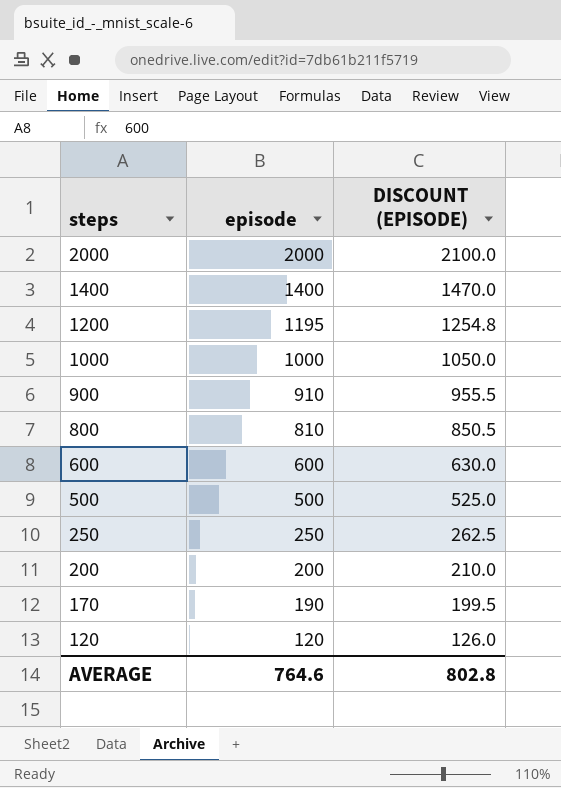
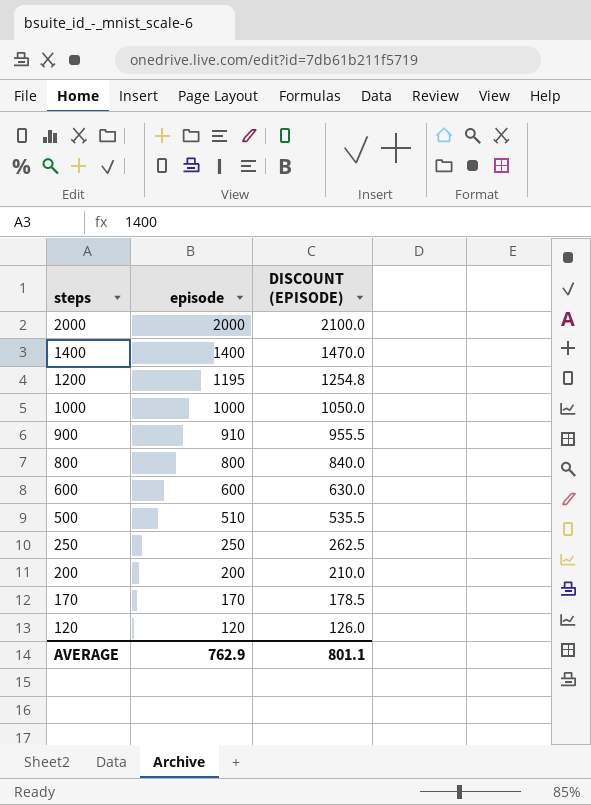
800 | episode: 810 -> 800
800 | DISCOUNT (EPISODE): 850.5 -> 840.0
500 | episode: 500 -> 510
500 | DISCOUNT (EPISODE): 525.0 -> 535.5
170 | episode: 190 -> 170
170 | DISCOUNT (EPISODE): 199.5 -> 178.5
AVERAGE | episode: 764.6 -> 762.9
AVERAGE | DISCOUNT (EPISODE): 802.8 -> 801.1

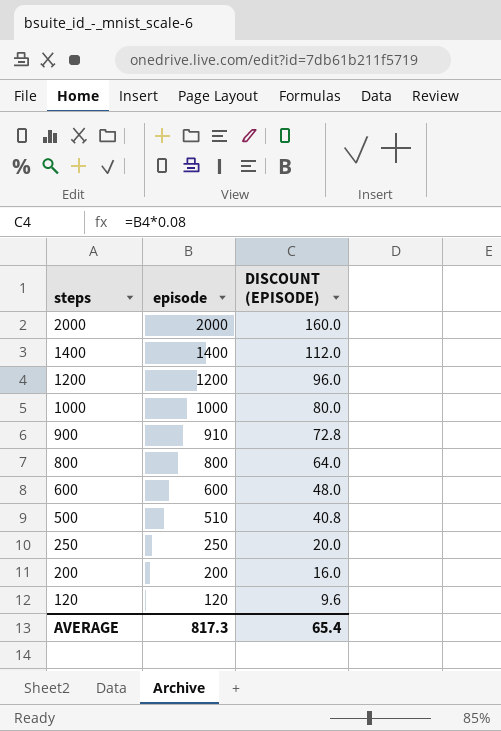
column DISCOUNT (EPISODE) | formula: [episode] * 1.05 -> [episode] * 0.08
row 170: 170 | 178.5 -> none
1200 | episode: 1195 -> 1200
AVERAGE | episode: 762.9 -> 817.3
AVERAGE | DISCOUNT (EPISODE): 801.1 -> 65.4

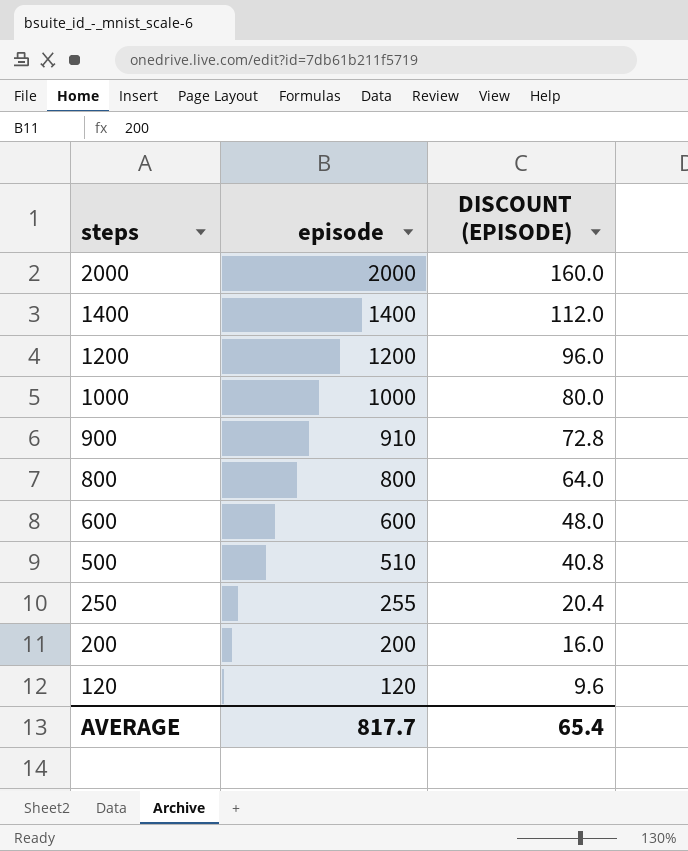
250 | episode: 250 -> 255
250 | DISCOUNT (EPISODE): 20.0 -> 20.4
AVERAGE | episode: 817.3 -> 817.7

